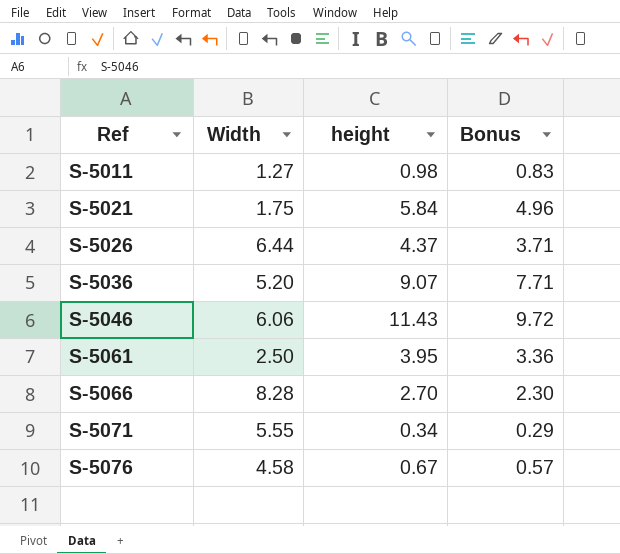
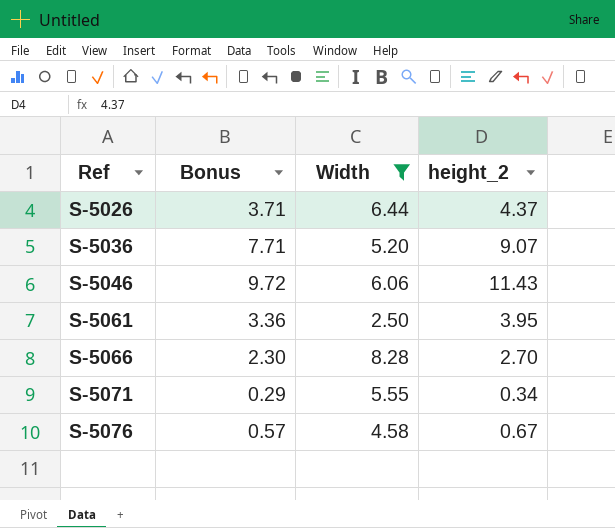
filter: none -> Width >= 2.50
column Bonus | position: 4 -> 2
column name: height -> height_2

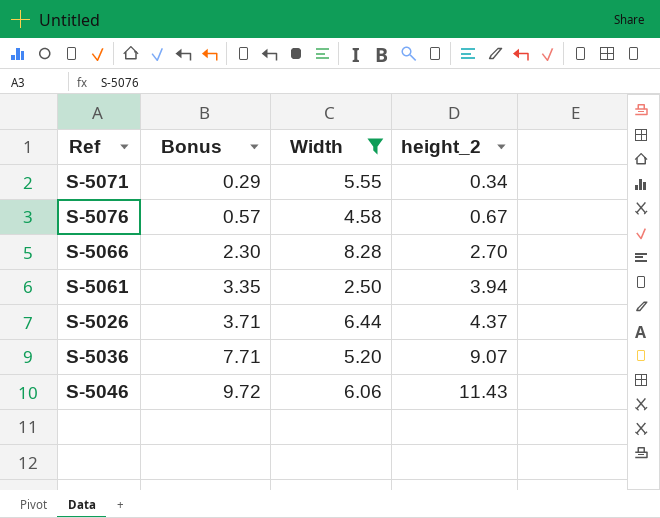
row order: Ref ascending -> Bonus ascending
S-5061 | Bonus: 3.36 -> 3.35
S-5061 | height_2: 3.95 -> 3.94

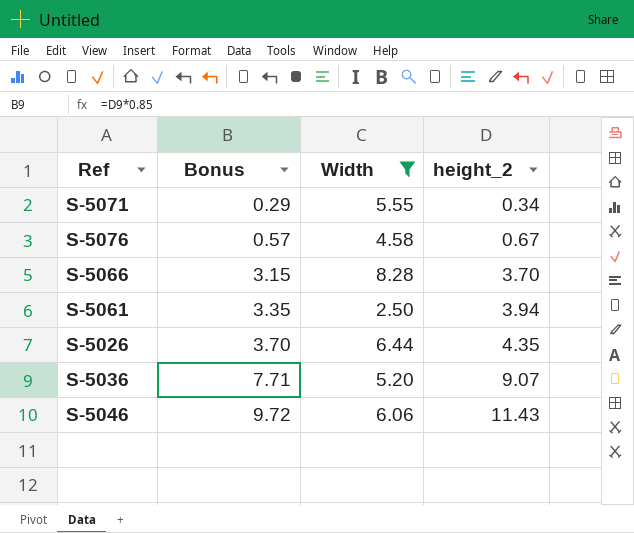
S-5066 | Bonus: 2.30 -> 3.15
S-5066 | height_2: 2.70 -> 3.70
S-5026 | Bonus: 3.71 -> 3.70
S-5026 | height_2: 4.37 -> 4.35

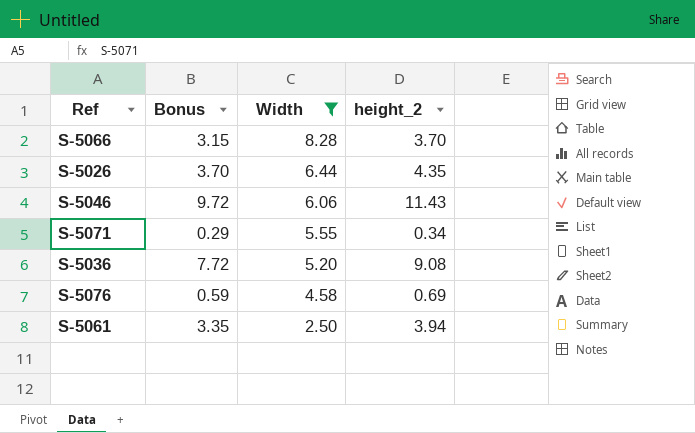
row order: Bonus ascending -> Width descending
S-5036 | Bonus: 7.71 -> 7.72
S-5036 | height_2: 9.07 -> 9.08
S-5076 | Bonus: 0.57 -> 0.59
S-5076 | height_2: 0.67 -> 0.69

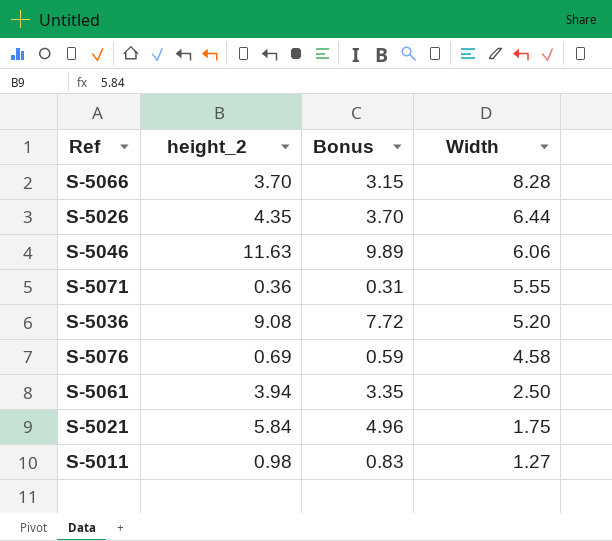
filter: Width >= 2.50 -> none
column height_2 | position: 4 -> 2
S-5046 | height_2: 11.43 -> 11.63
S-5046 | Bonus: 9.72 -> 9.89
S-5071 | height_2: 0.34 -> 0.36
S-5071 | Bonus: 0.29 -> 0.31

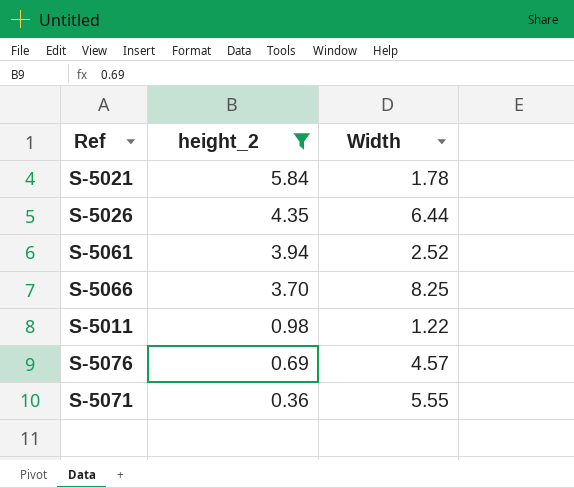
filter: none -> height_2 <= 5.84
row order: Width descending -> height_2 descending
column Bonus | formula: [height_2] * 0.85 -> none
S-5021 | Width: 1.75 -> 1.78
S-5061 | Width: 2.50 -> 2.52
S-5066 | Width: 8.28 -> 8.25
S-5011 | Width: 1.27 -> 1.22
S-5076 | Width: 4.58 -> 4.57

